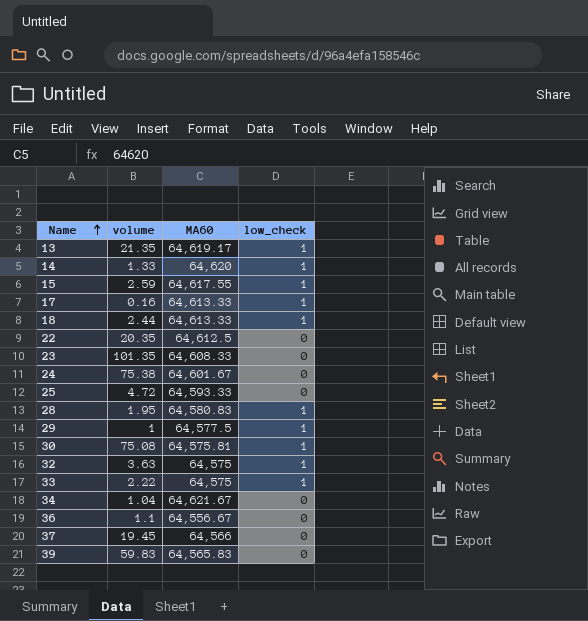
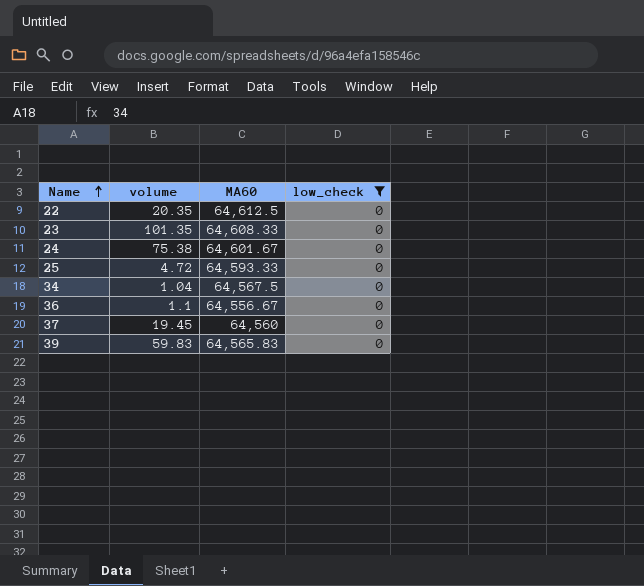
filter: none -> low_check = 0
34 | MA60: 64,621.67 -> 64,567.5
37 | MA60: 64,566 -> 64,560

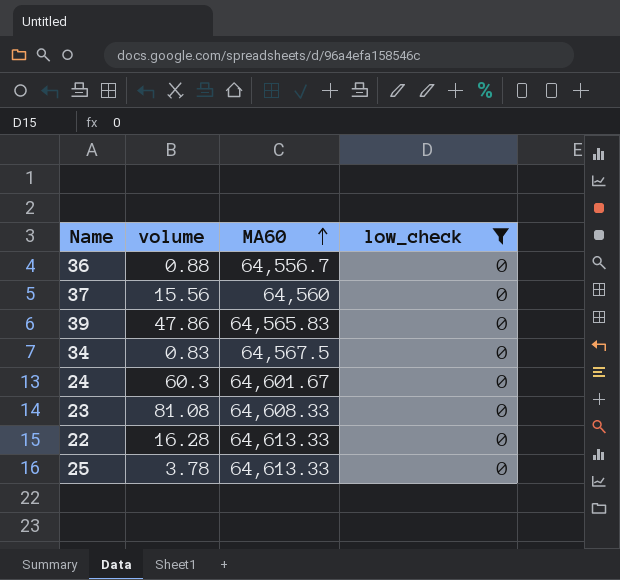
row order: Name ascending -> MA60 ascending
36 | volume: 1.1 -> 0.88
36 | MA60: 64,556.67 -> 64,556.7
37 | volume: 19.45 -> 15.56
39 | volume: 59.83 -> 47.86
34 | volume: 1.04 -> 0.83
24 | volume: 75.38 -> 60.3
23 | volume: 101.35 -> 81.08
22 | volume: 20.35 -> 16.28
22 | MA60: 64,612.5 -> 64,613.33
25 | volume: 4.72 -> 3.78
25 | MA60: 64,593.33 -> 64,613.33

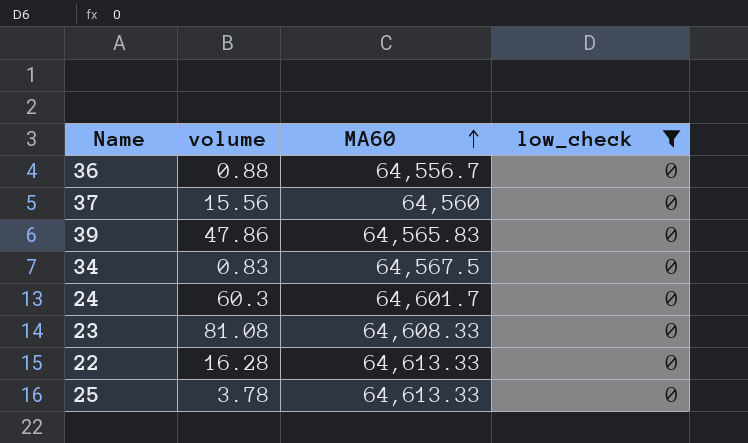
24 | MA60: 64,601.67 -> 64,601.7

